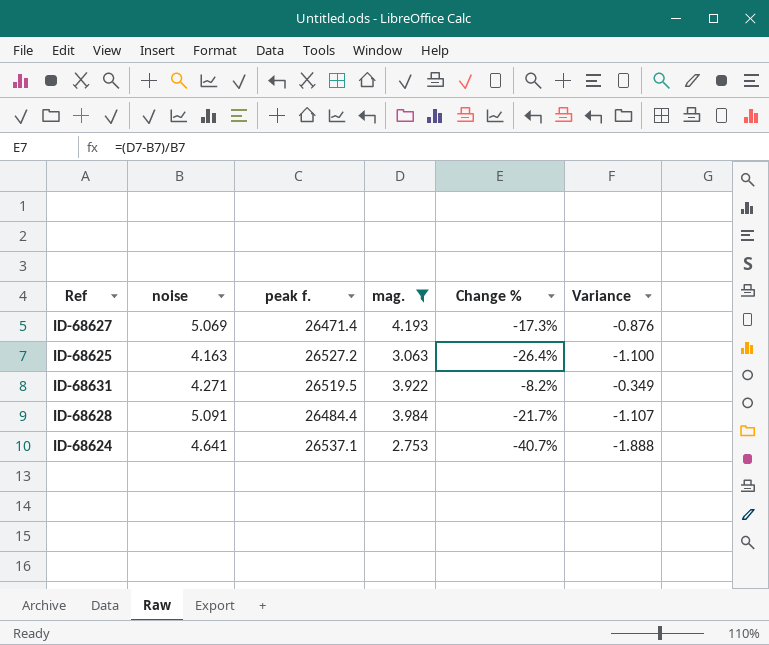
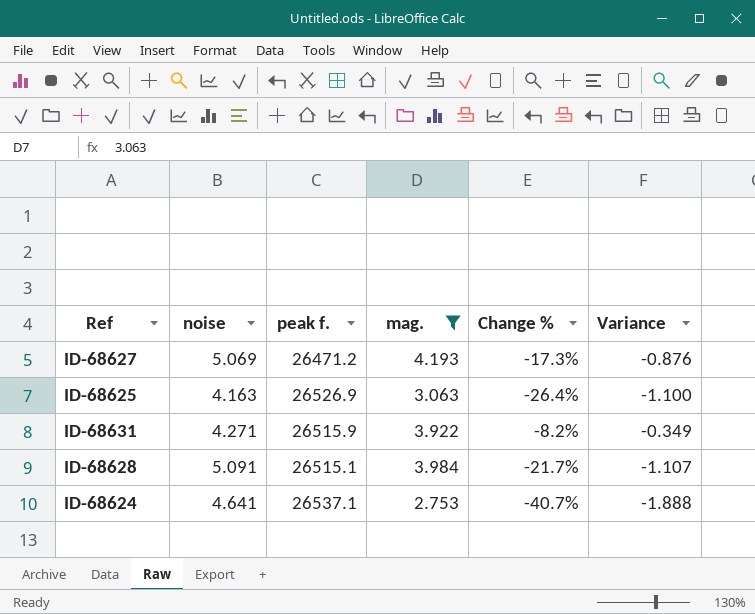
ID-68627 | peak f.: 26471.4 -> 26471.2
ID-68625 | peak f.: 26527.2 -> 26526.9
ID-68631 | peak f.: 26519.5 -> 26515.9
ID-68628 | peak f.: 26484.4 -> 26515.1

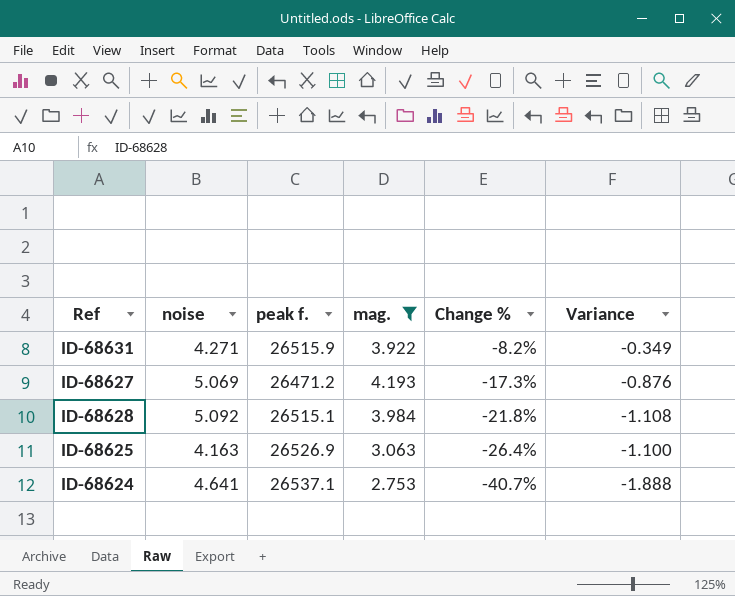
row order: none -> Change % descending
ID-68628 | noise: 5.091 -> 5.092
ID-68628 | Change %: -21.7% -> -21.8%
ID-68628 | Variance: -1.107 -> -1.108

